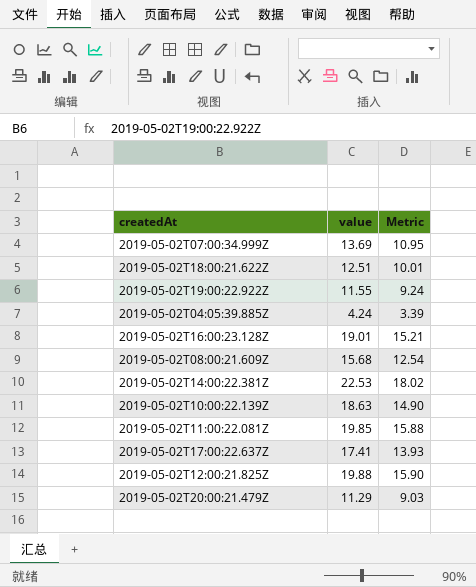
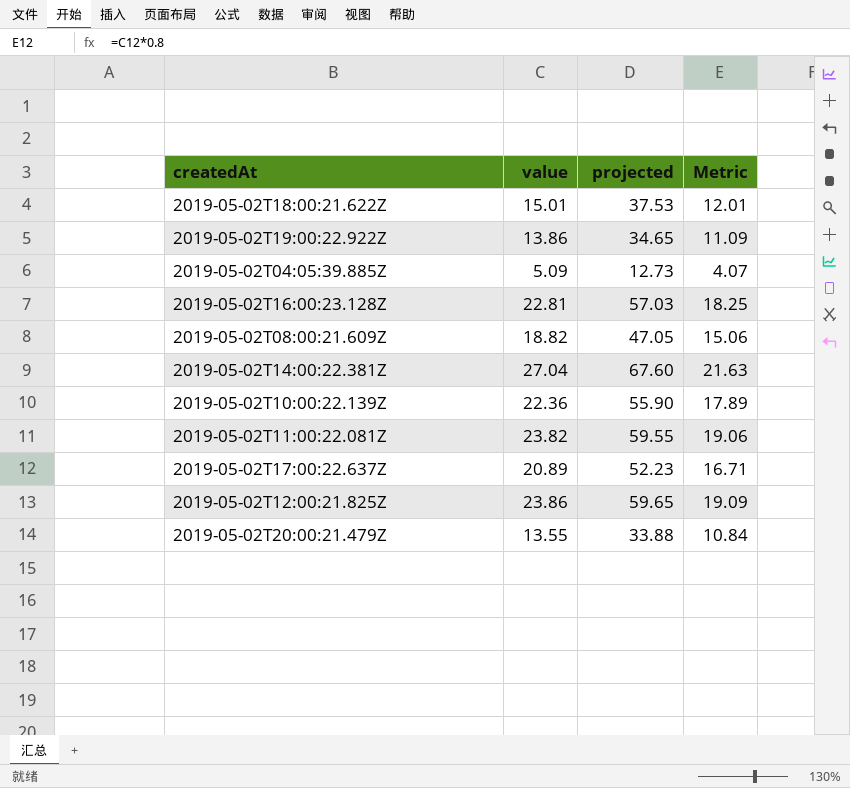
column projected | formula: none -> [value] * 2.5
row 2019-05-02T07:00:34.999Z: 13.69 | 10.95 -> none
2019-05-02T18:00:21.622Z | value: 12.51 -> 15.01
2019-05-02T18:00:21.622Z | Metric: 10.01 -> 12.01
2019-05-02T19:00:22.922Z | value: 11.55 -> 13.86
2019-05-02T19:00:22.922Z | Metric: 9.24 -> 11.09
2019-05-02T04:05:39.885Z | value: 4.24 -> 5.09
2019-05-02T04:05:39.885Z | Metric: 3.39 -> 4.07
2019-05-02T16:00:23.128Z | value: 19.01 -> 22.81
2019-05-02T16:00:23.128Z | Metric: 15.21 -> 18.25
2019-05-02T08:00:21.609Z | value: 15.68 -> 18.82
2019-05-02T08:00:21.609Z | Metric: 12.54 -> 15.06
2019-05-02T14:00:22.381Z | value: 22.53 -> 27.04
2019-05-02T14:00:22.381Z | Metric: 18.02 -> 21.63
2019-05-02T10:00:22.139Z | value: 18.63 -> 22.36
2019-05-02T10:00:22.139Z | Metric: 14.90 -> 17.89
2019-05-02T11:00:22.081Z | value: 19.85 -> 23.82
2019-05-02T11:00:22.081Z | Metric: 15.88 -> 19.06
2019-05-02T17:00:22.637Z | value: 17.41 -> 20.89
2019-05-02T17:00:22.637Z | Metric: 13.93 -> 16.71
2019-05-02T12:00:21.825Z | value: 19.88 -> 23.86
2019-05-02T12:00:21.825Z | Metric: 15.90 -> 19.09
2019-05-02T20:00:21.479Z | value: 11.29 -> 13.55
2019-05-02T20:00:21.479Z | Metric: 9.03 -> 10.84

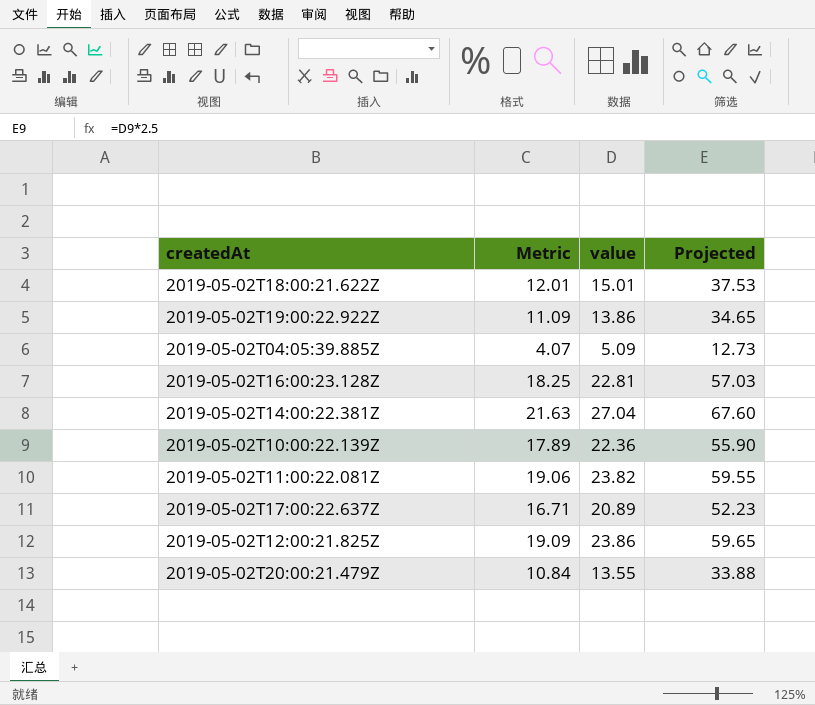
column Metric | position: 4 -> 2
column name: projected -> Projected
row 2019-05-02T08:00:21.609Z: 18.82 | 47.05 | 15.06 -> none

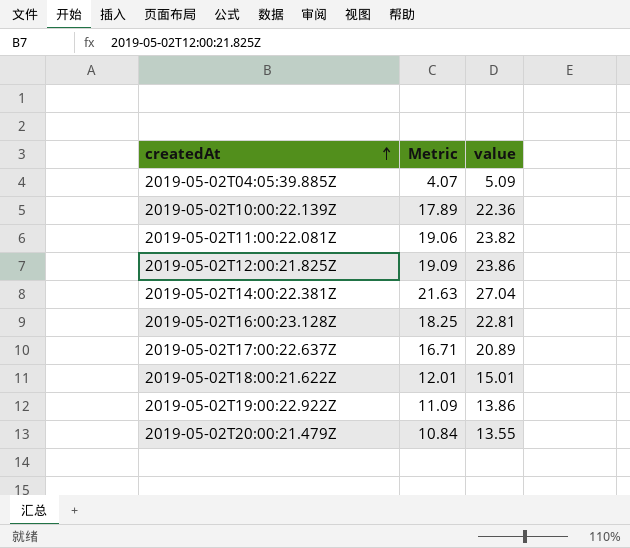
row order: none -> createdAt ascending
column Projected | formula: [value] * 2.5 -> none

